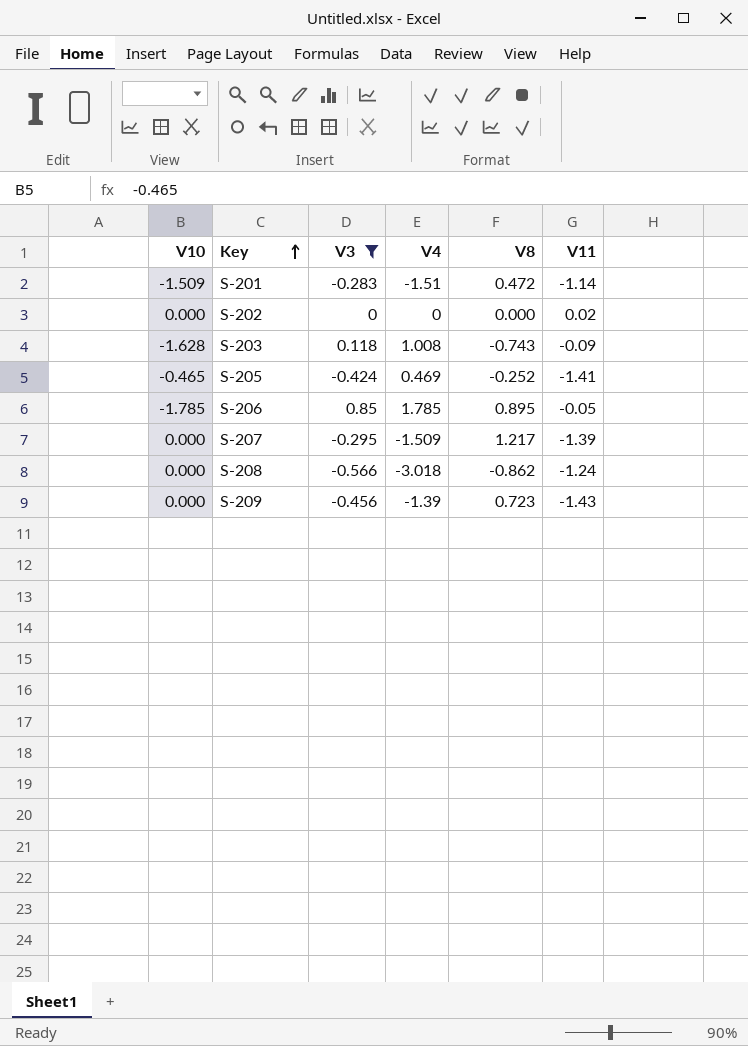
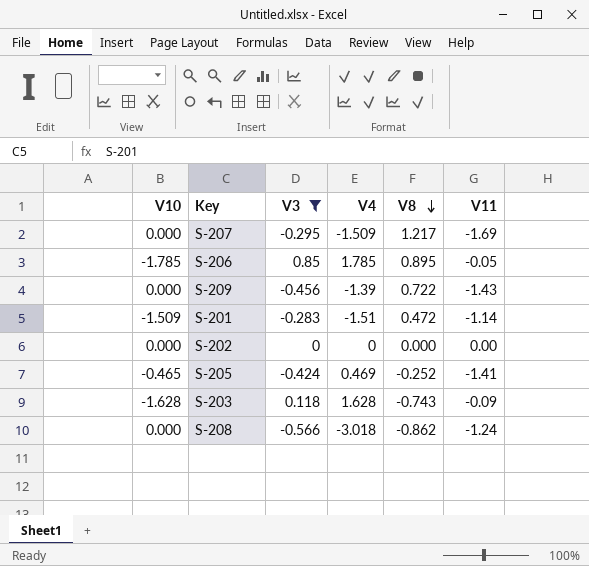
row order: Key ascending -> V8 descending
S-207 | V11: -1.39 -> -1.69
S-209 | V8: 0.723 -> 0.722
S-202 | V11: 0.02 -> 0.00
S-203 | V4: 1.008 -> 1.628

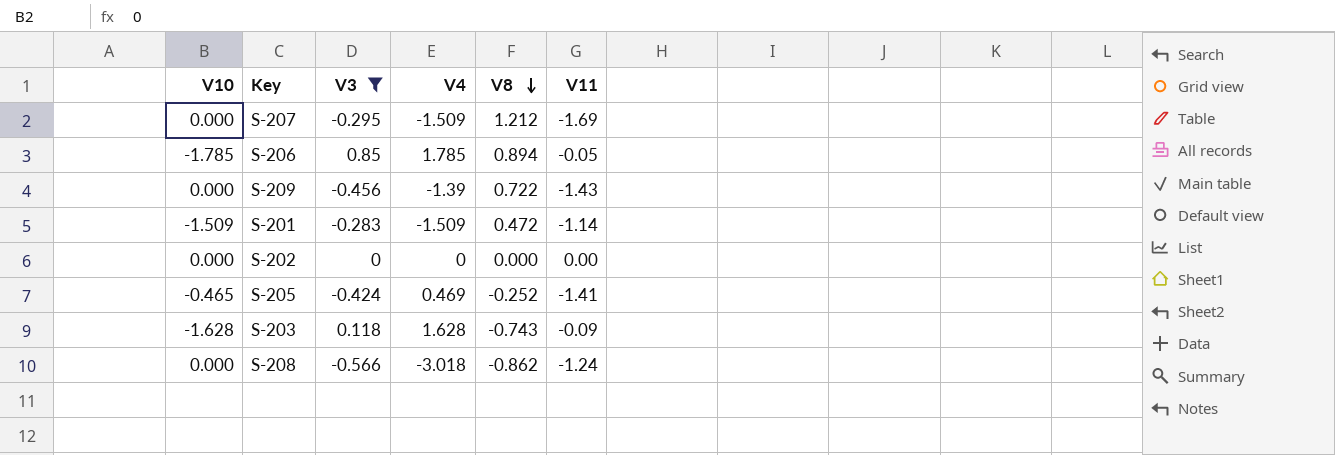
S-207 | V8: 1.217 -> 1.212
S-206 | V8: 0.895 -> 0.894
S-201 | V4: -1.51 -> -1.509

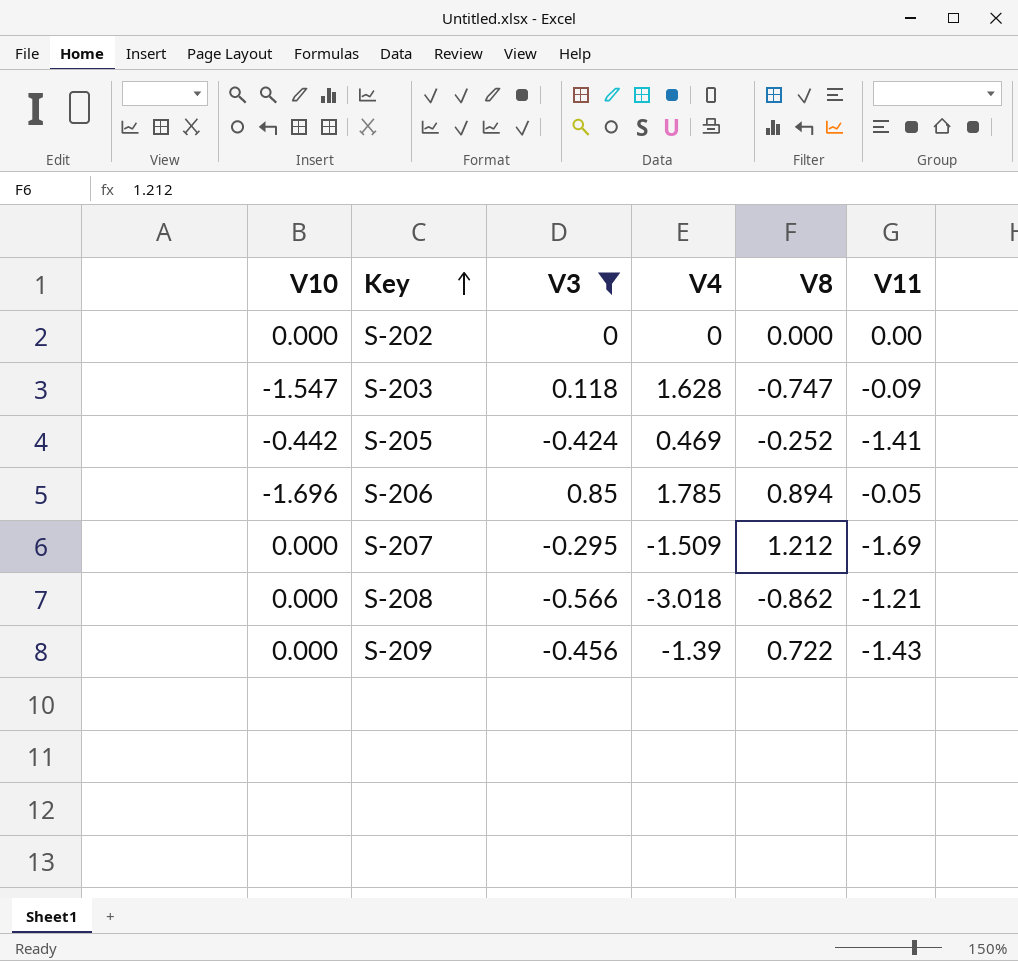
row order: V8 descending -> Key ascending
row S-201: -1.509 | -0.283 | -1.509 | 0.472 | -1.14 -> none
S-203 | V10: -1.628 -> -1.547
S-203 | V8: -0.743 -> -0.747
S-205 | V10: -0.465 -> -0.442
S-206 | V10: -1.785 -> -1.696
S-208 | V11: -1.24 -> -1.21

